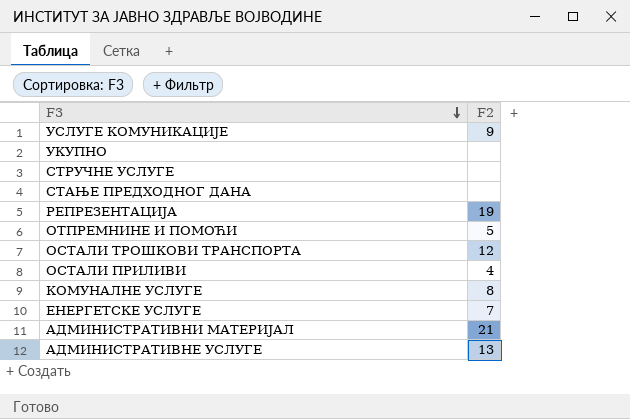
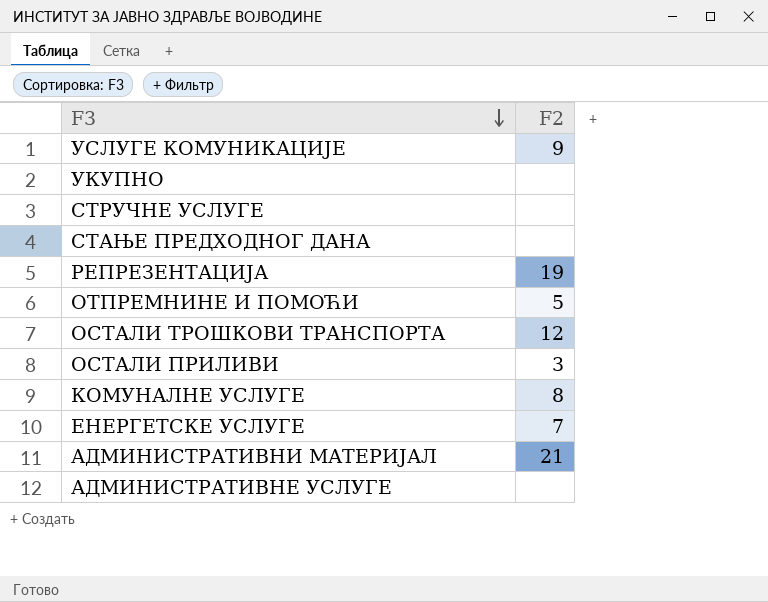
ОСТАЛИ ПРИЛИВИ | F2: 4 -> 3
АДМИНИСТРАТИВНЕ УСЛУГЕ | F2: 13 -> none

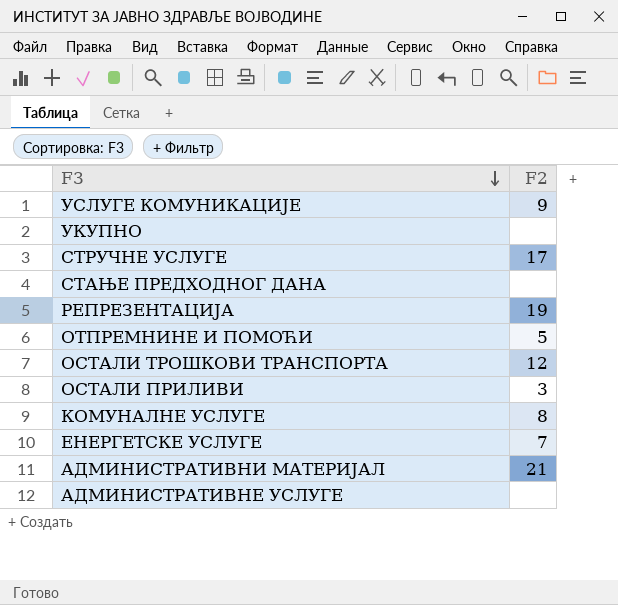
СТРУЧНЕ УСЛУГЕ | F2: none -> 17

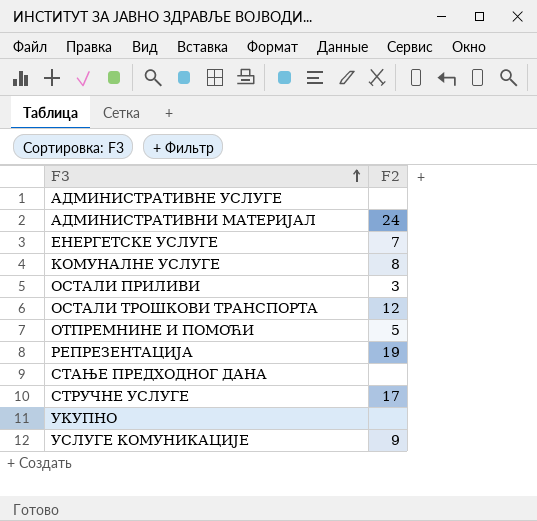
row order: F3 descending -> F3 ascending
АДМИНИСТРАТИВНИ МАТЕРИЈАЛ | F2: 21 -> 24

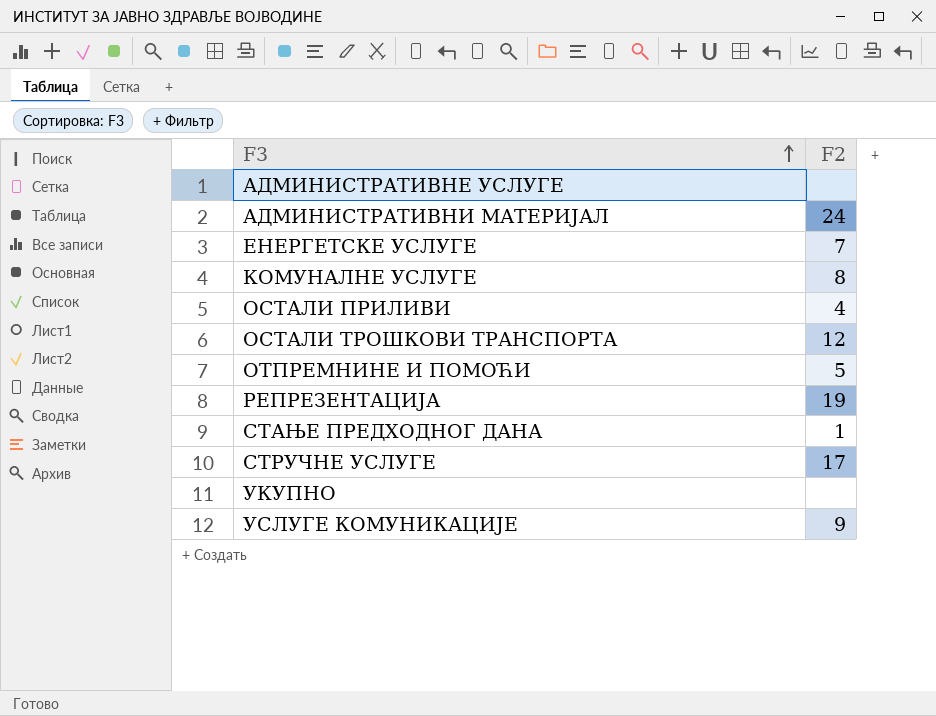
ОСТАЛИ ПРИЛИВИ | F2: 3 -> 4
СТАЊЕ ПРЕДХОДНОГ ДАНА | F2: none -> 1

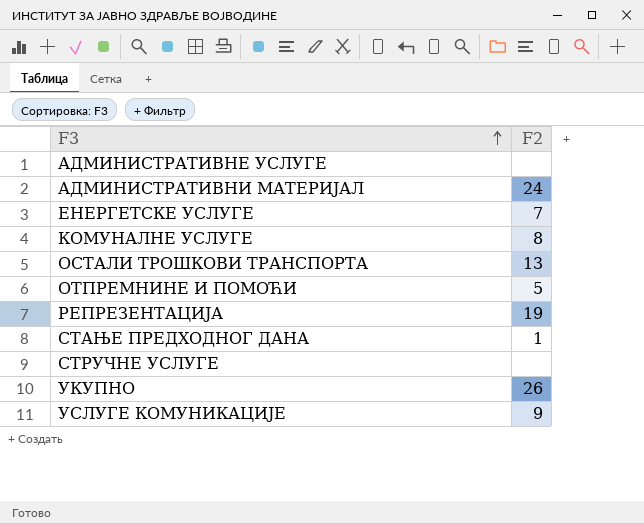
row ОСТАЛИ ПРИЛИВИ: 4 -> none
ОСТАЛИ ТРОШКОВИ ТРАНСПОРТА | F2: 12 -> 13
СТРУЧНЕ УСЛУГЕ | F2: 17 -> none
УКУПНО | F2: none -> 26

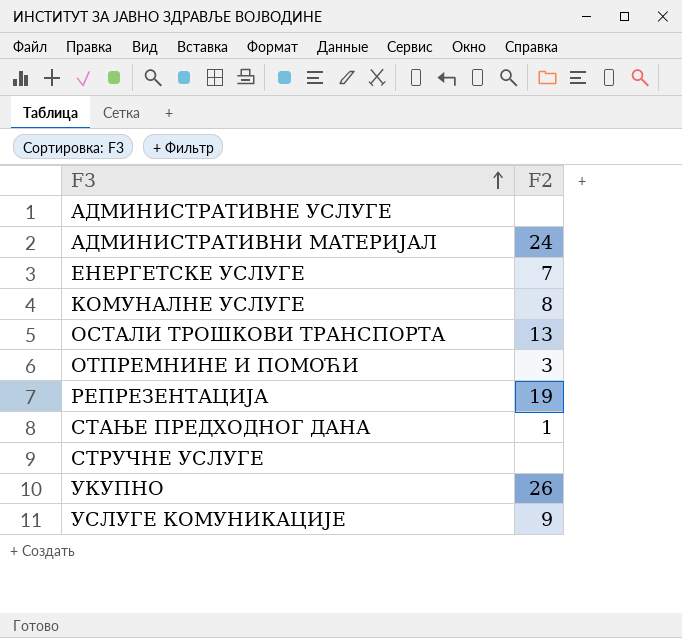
ОТПРЕМНИНЕ И ПОМОЋИ | F2: 5 -> 3

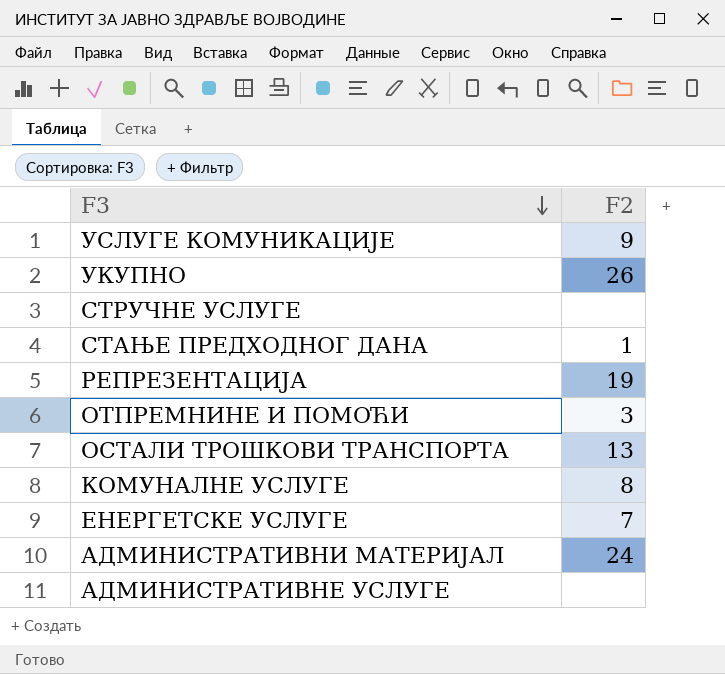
row order: F3 ascending -> F3 descending

